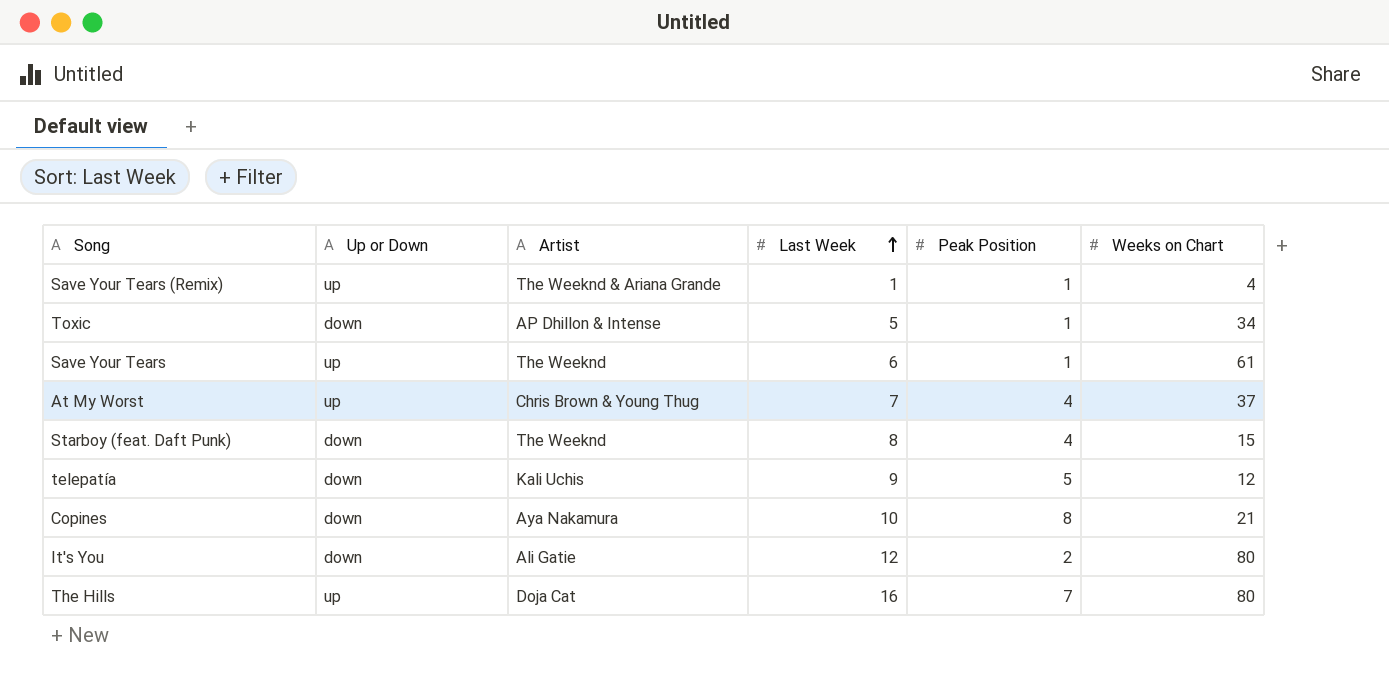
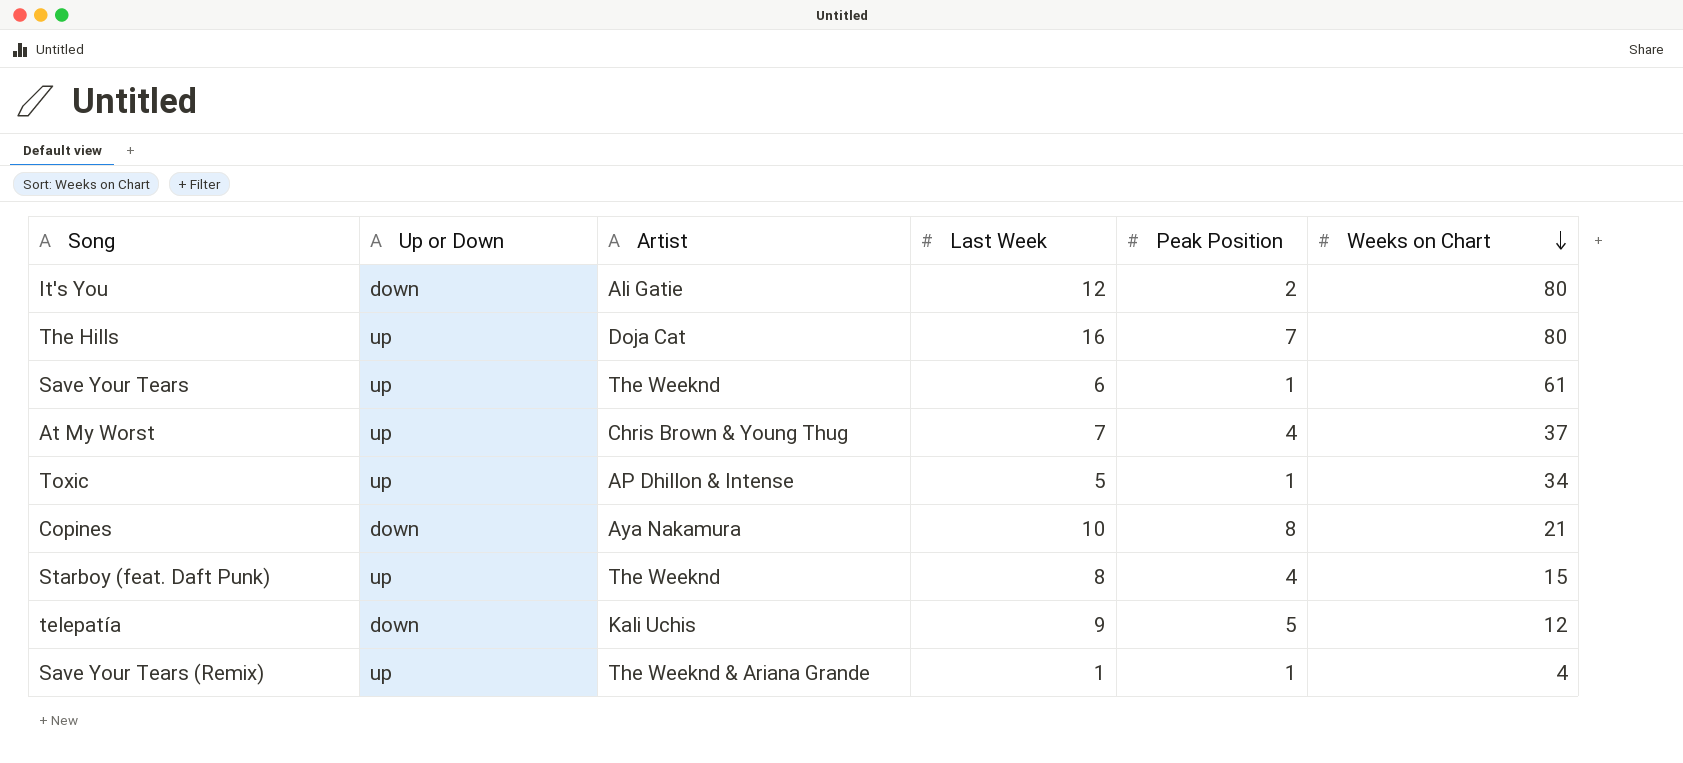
row order: Last Week ascending -> Weeks on Chart descending
Toxic | Up or Down: down -> up
Starboy (feat. Daft Punk) | Up or Down: down -> up

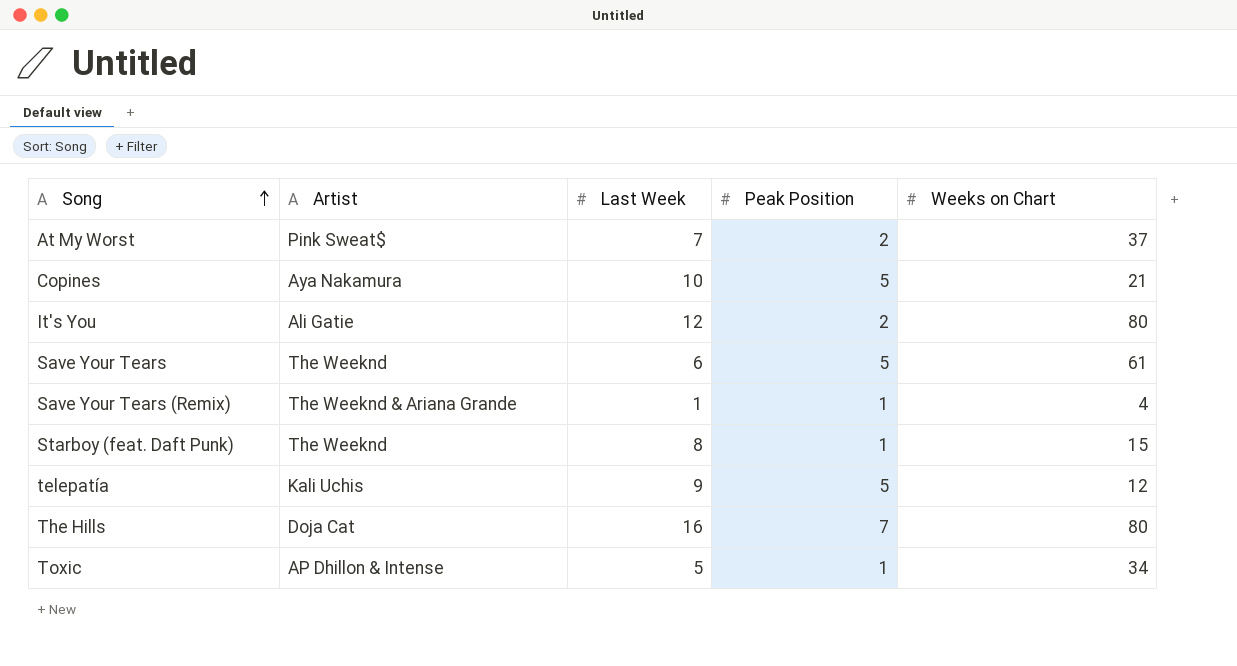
row order: Weeks on Chart descending -> Song ascending
column Up or Down | position: 2 -> none
At My Worst | Artist: Chris Brown & Young Thug -> Pink Sweat$
At My Worst | Peak Position: 4 -> 2
Copines | Peak Position: 8 -> 5
Save Your Tears | Peak Position: 1 -> 5
Starboy (feat. Daft Punk) | Peak Position: 4 -> 1

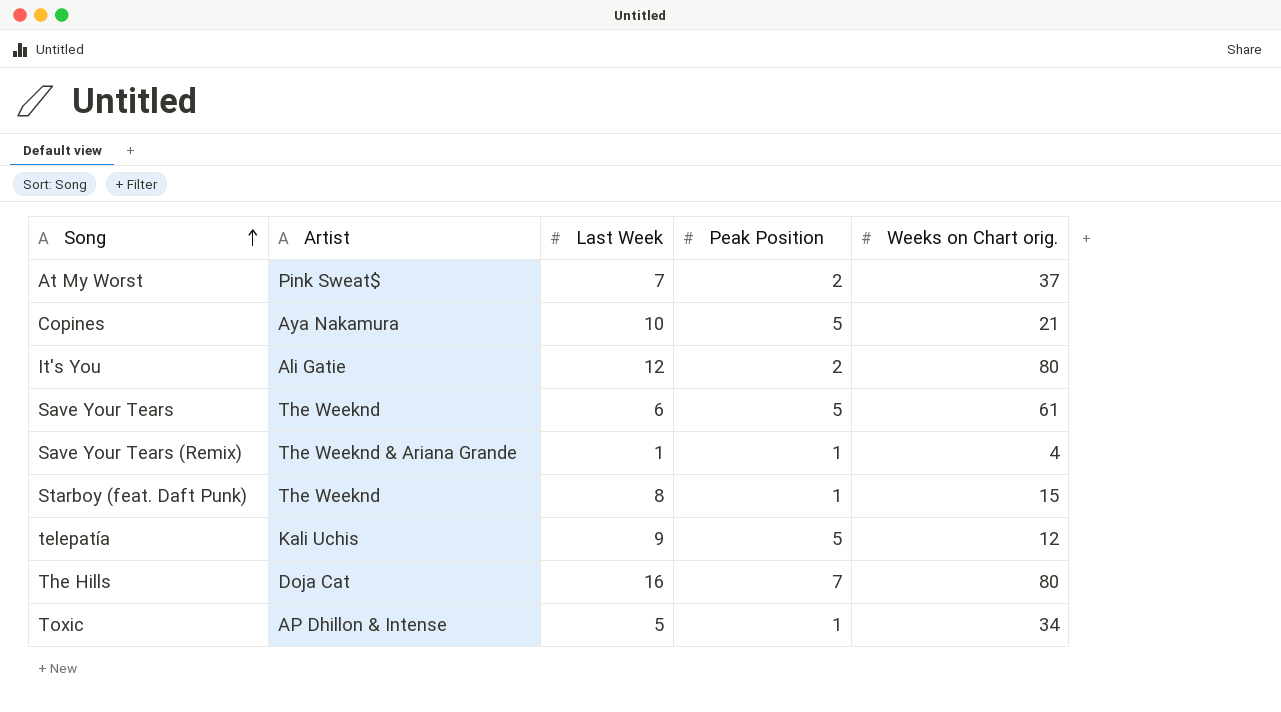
column name: Weeks on Chart -> Weeks on Chart orig.

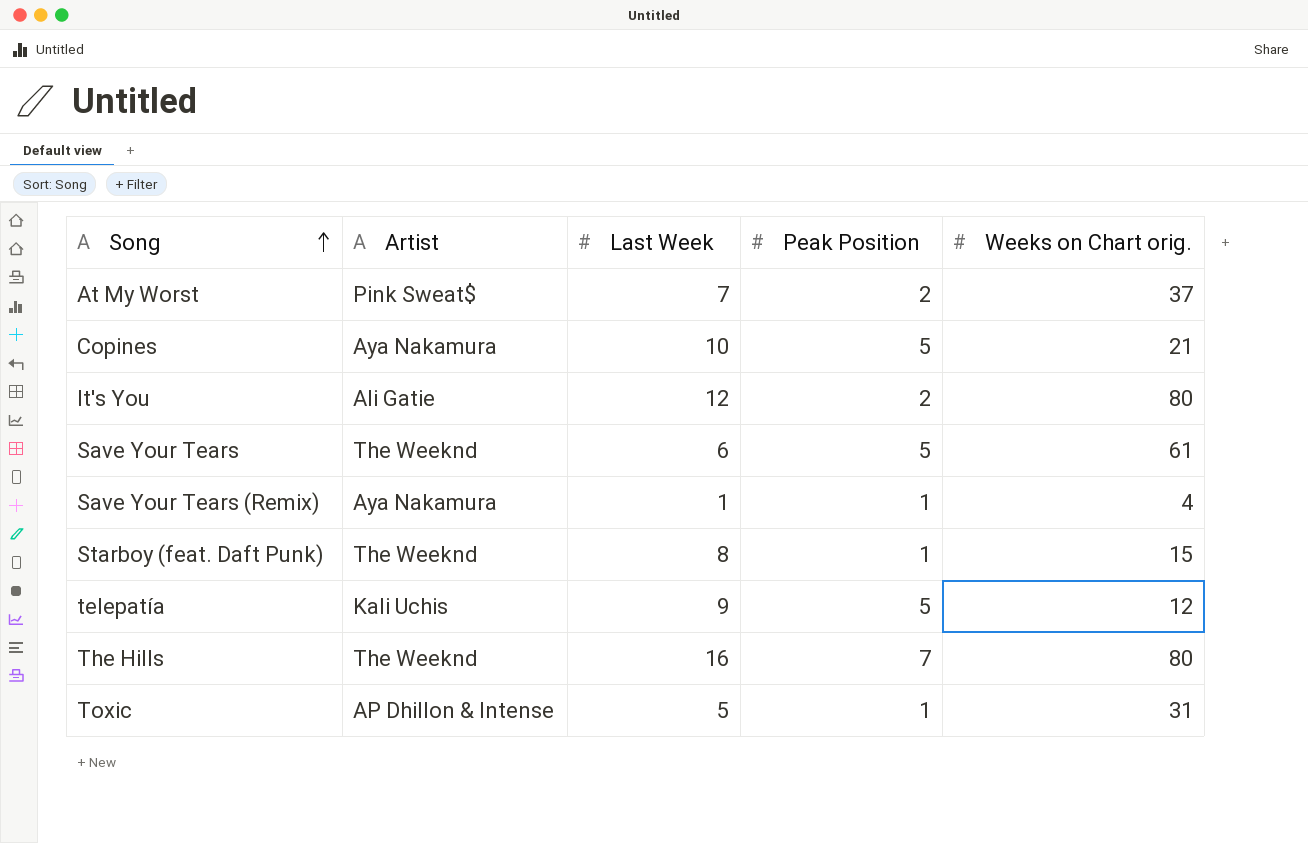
Save Your Tears (Remix) | Artist: The Weeknd & Ariana Grande -> Aya Nakamura
The Hills | Artist: Doja Cat -> The Weeknd
Toxic | Weeks on Chart orig.: 34 -> 31

